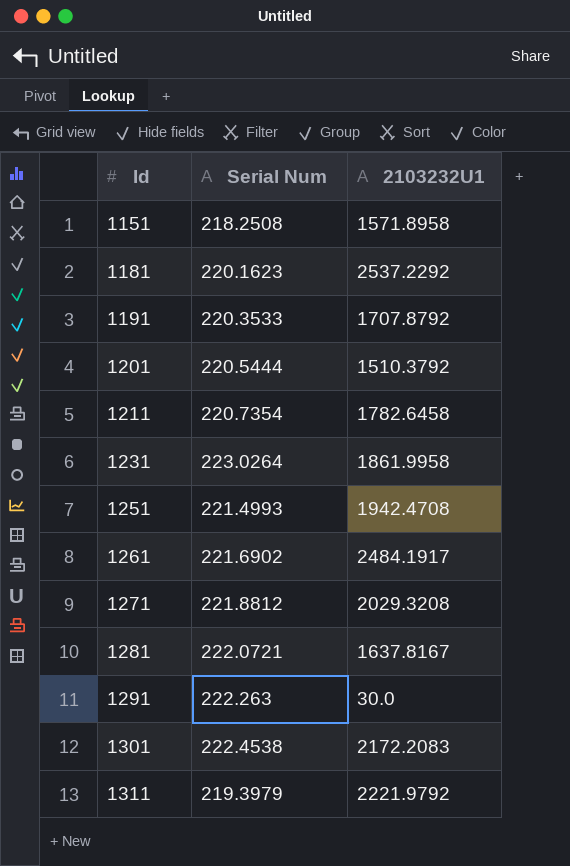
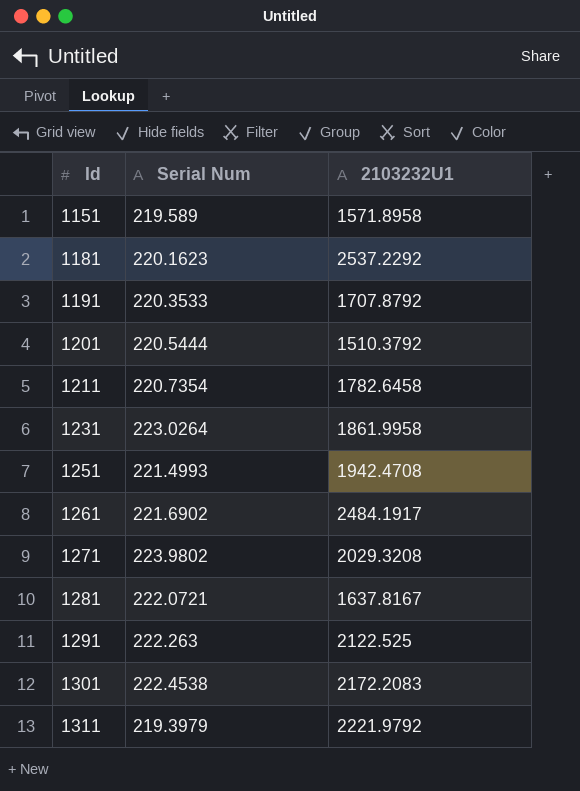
1151 | Serial Num: 218.2508 -> 219.589
1271 | Serial Num: 221.8812 -> 223.9802
1291 | 2103232U1: 30.0 -> 2122.525

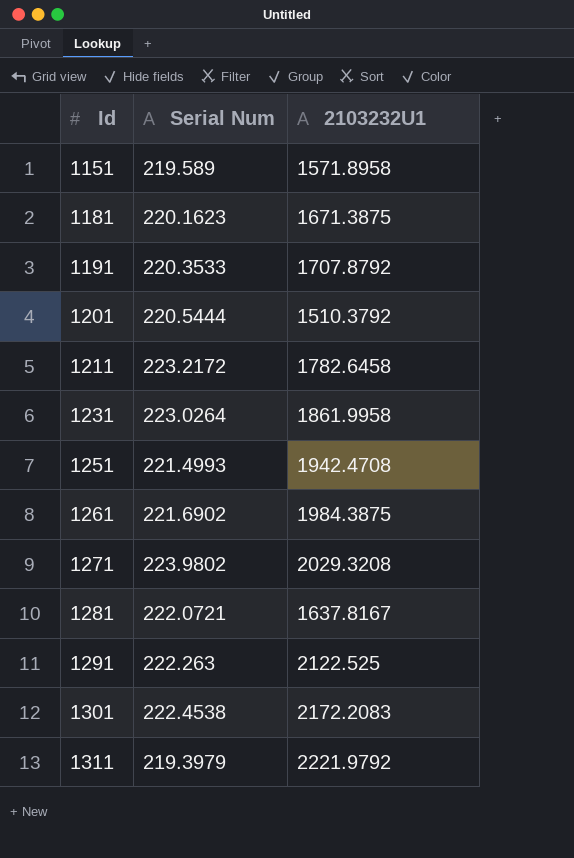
1181 | 2103232U1: 2537.2292 -> 1671.3875
1211 | Serial Num: 220.7354 -> 223.2172
1261 | 2103232U1: 2484.1917 -> 1984.3875

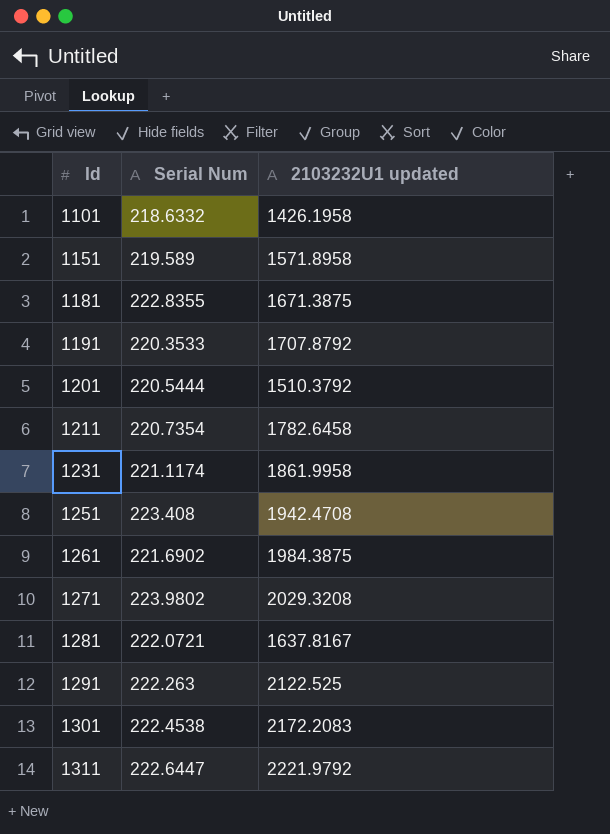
column name: 2103232U1 -> 2103232U1 updated
row 1101: none -> 218.6332 | 1426.1958
1181 | Serial Num: 220.1623 -> 222.8355
1211 | Serial Num: 223.2172 -> 220.7354
1231 | Serial Num: 223.0264 -> 221.1174
1251 | Serial Num: 221.4993 -> 223.408
1311 | Serial Num: 219.3979 -> 222.6447

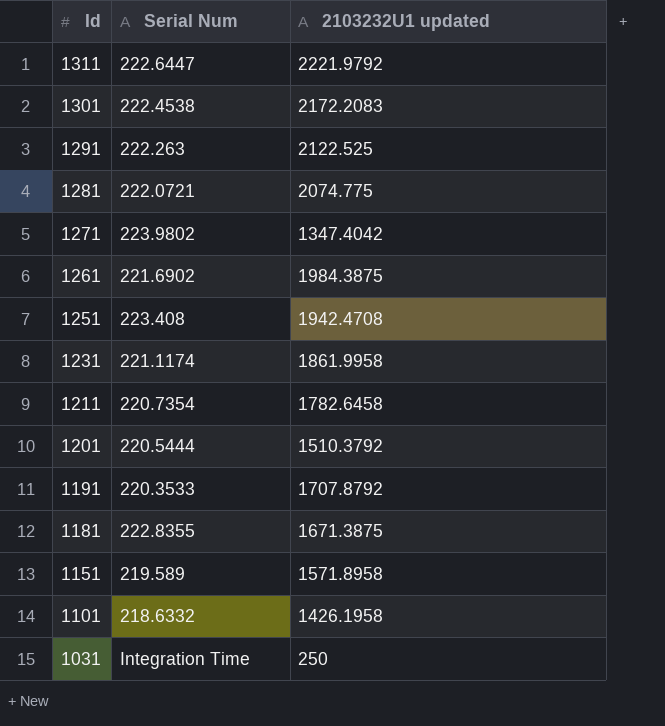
row order: Id ascending -> Id descending
1281 | 2103232U1 updated: 1637.8167 -> 2074.775
1271 | 2103232U1 updated: 2029.3208 -> 1347.4042
row 1031: none -> Integration Time | 250

